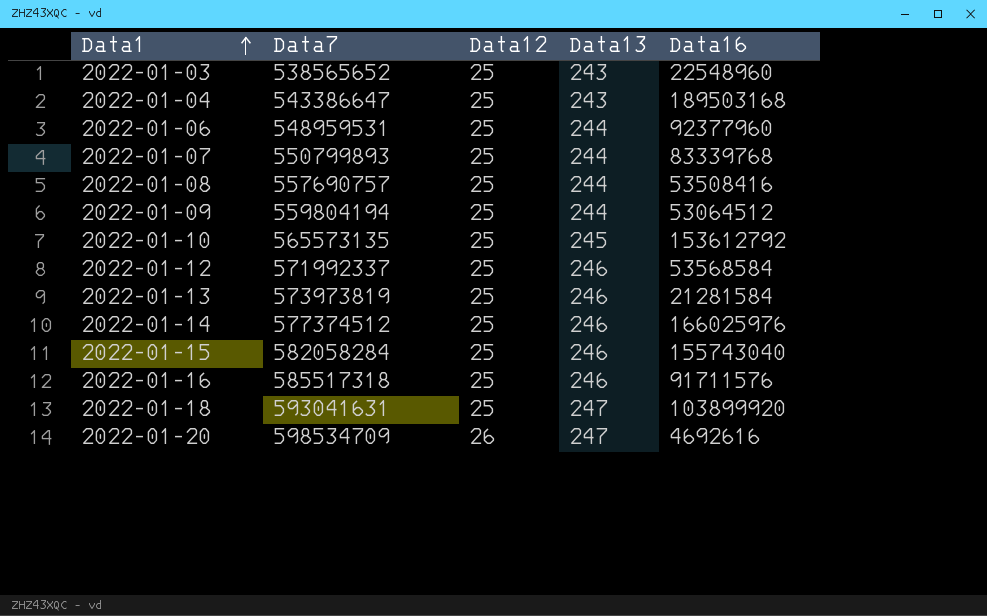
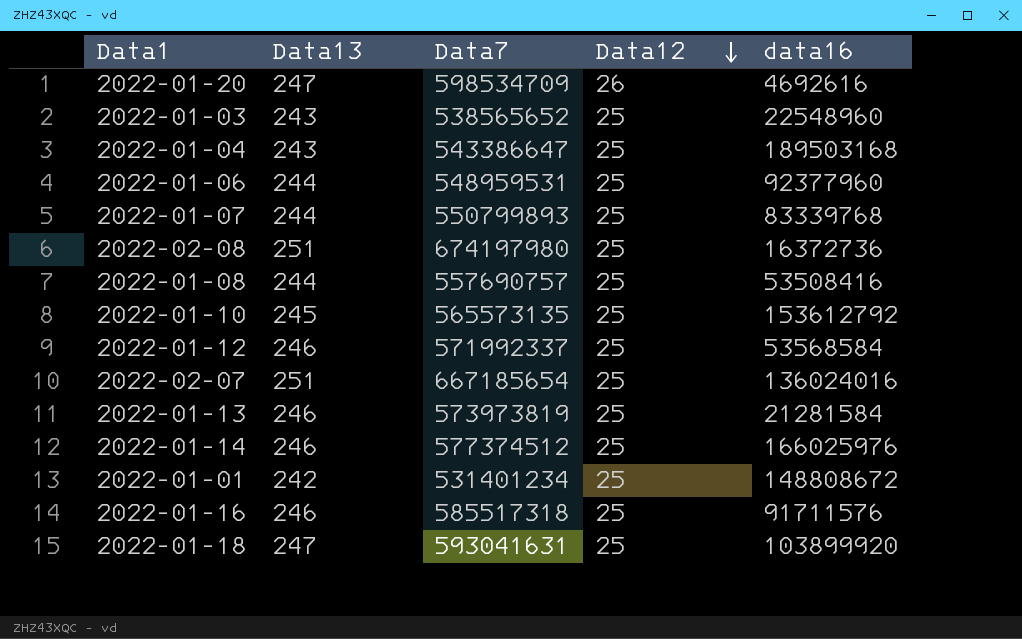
row order: Data1 ascending -> Data12 descending
column Data13 | position: 4 -> 2
column name: Data16 -> data16
row 2022-01-09: 559804194 | 25 | 244 | 53064512 -> none
row 2022-01-15: 582058284 | 25 | 246 | 155743040 -> none
row 2022-02-08: none -> 251 | 674197980 | 25 | 16372736
row 2022-02-07: none -> 251 | 667185654 | 25 | 136024016
row 2022-01-01: none -> 242 | 531401234 | 25 | 148808672

